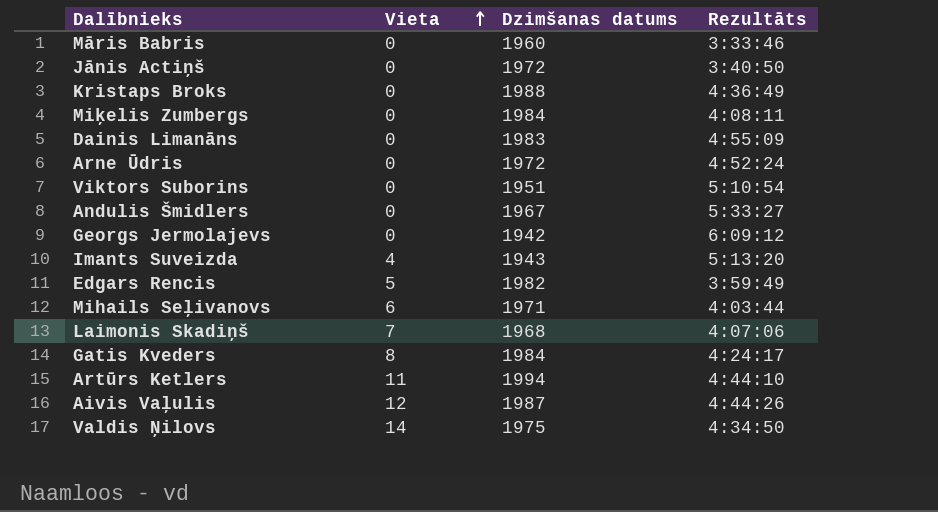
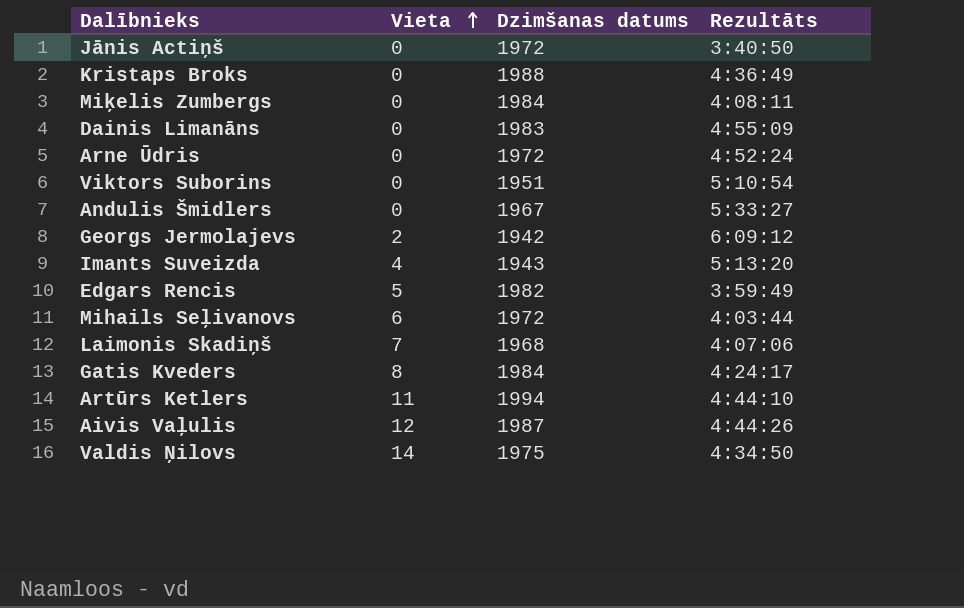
row Māris Babris: 0 | 1960 | 3:33:46 -> none
Georgs Jermolajevs | Vieta: 0 -> 2
Mihails Seļivanovs | Dzimšanas datums: 1971 -> 1972

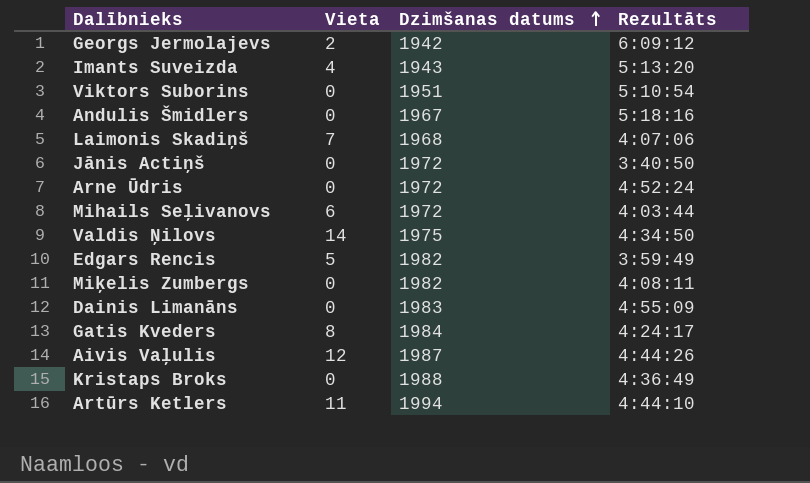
row order: Vieta ascending -> Dzimšanas datums ascending
Andulis Šmidlers | Rezultāts: 5:33:27 -> 5:18:16
Miķelis Zumbergs | Dzimšanas datums: 1984 -> 1982

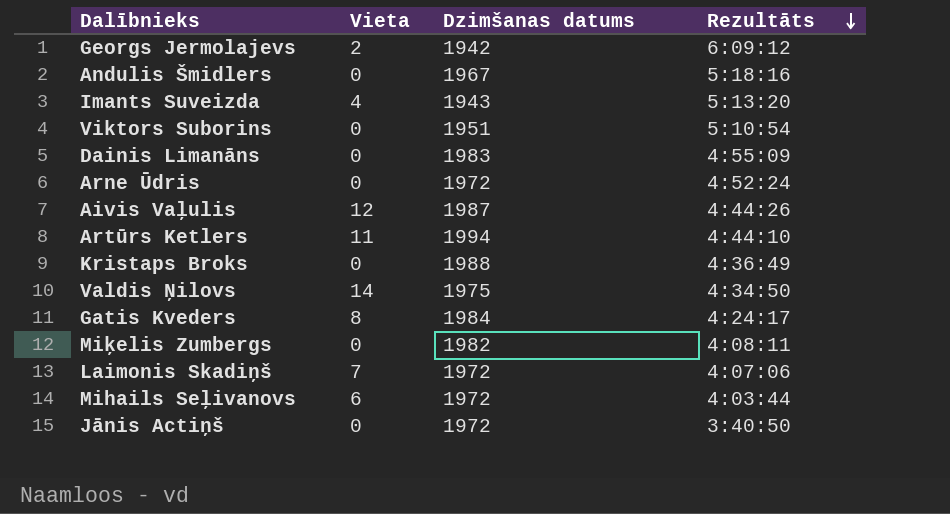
row order: Dzimšanas datums ascending -> Rezultāts descending
row Edgars Rencis: 5 | 1982 | 3:59:49 -> none
Laimonis Skadiņš | Dzimšanas datums: 1968 -> 1972

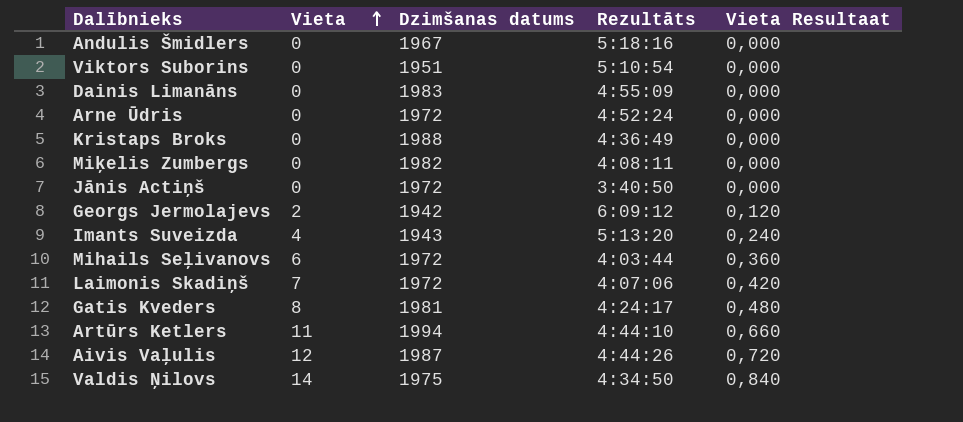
row order: Rezultāts descending -> Vieta ascending
column Vieta Resultaat | formula: none -> [Vieta] * 0,06
Gatis Kveders | Dzimšanas datums: 1984 -> 1981

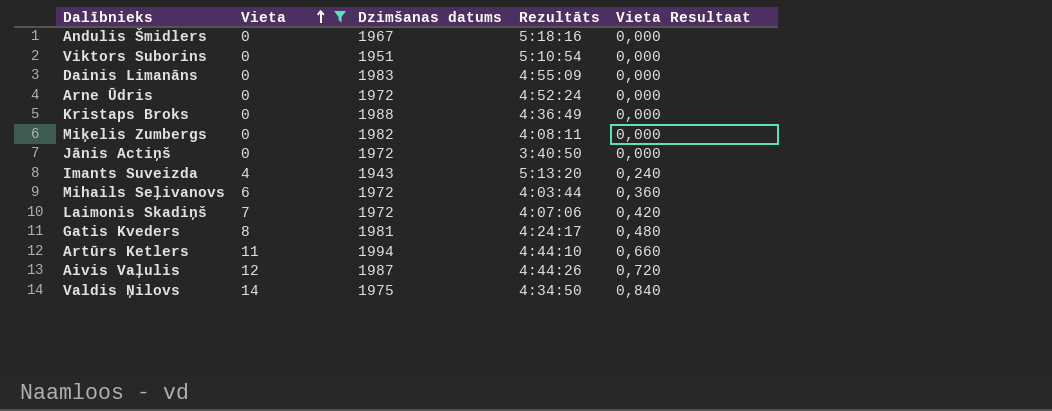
filter: none -> Vieta != 2

